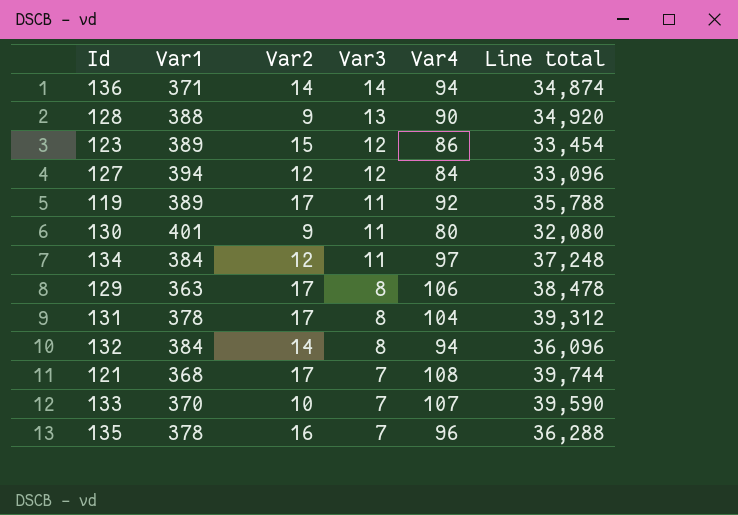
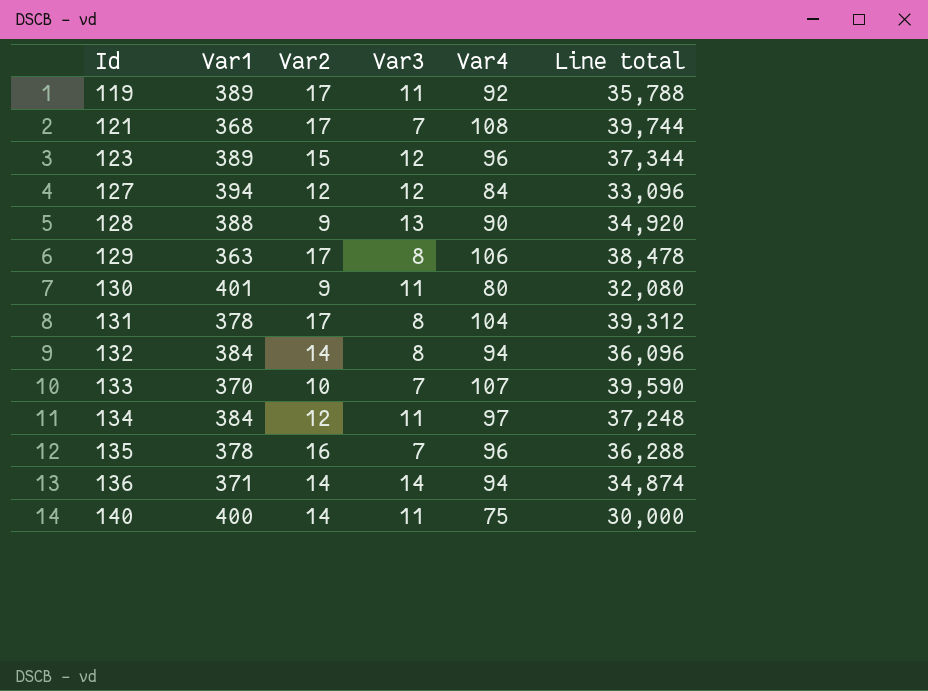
row order: Var3 descending -> Id ascending
123 | Var4: 86 -> 96
123 | Line total: 33,454 -> 37,344
row 140: none -> 400 | 14 | 11 | 75 | 30,000

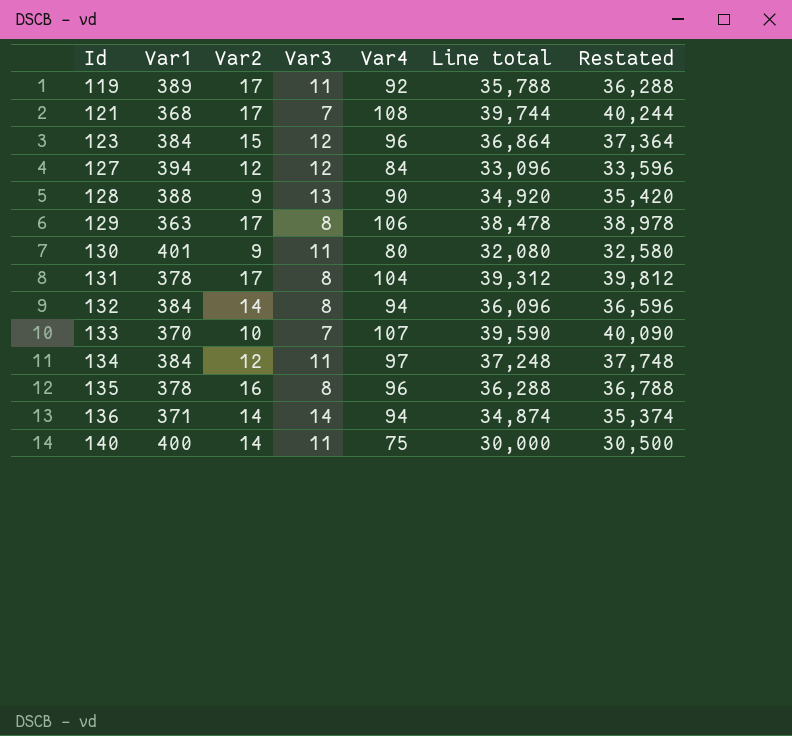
column Restated | formula: none -> [Line total] + 500
123 | Var1: 389 -> 384
123 | Line total: 37,344 -> 36,864
135 | Var3: 7 -> 8

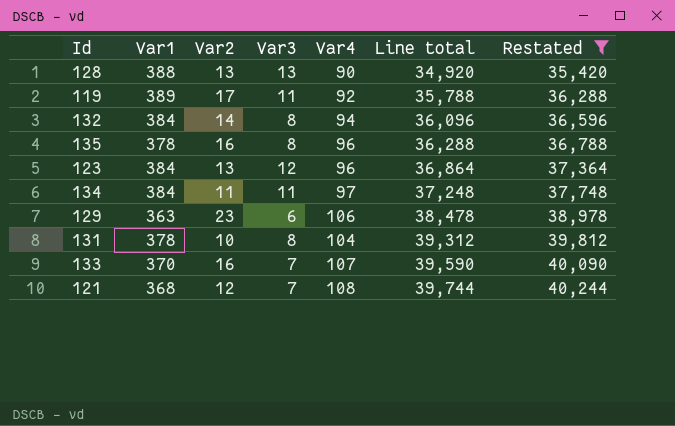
filter: none -> Restated >= 35,420
row order: Id ascending -> Line total ascending
128 | Var2: 9 -> 13
123 | Var2: 15 -> 13
134 | Var2: 12 -> 11
129 | Var2: 17 -> 23
129 | Var3: 8 -> 6
131 | Var2: 17 -> 10
133 | Var2: 10 -> 16
121 | Var2: 17 -> 12

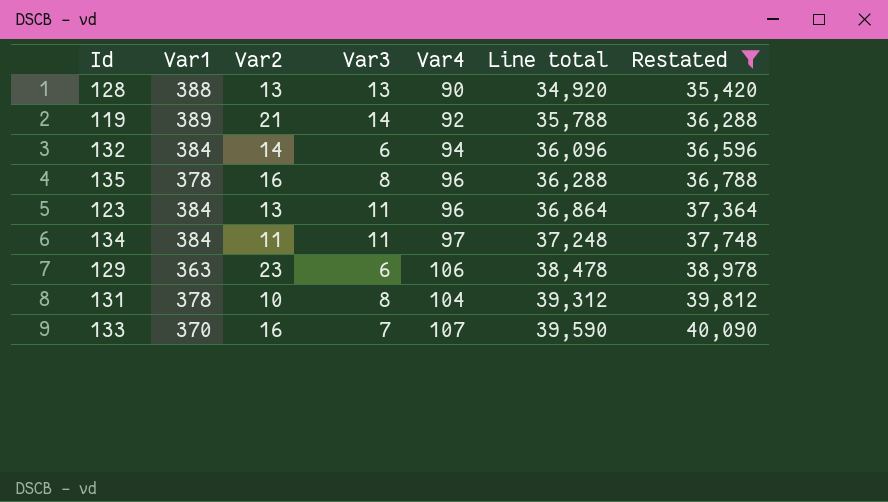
row 121: 368 | 12 | 7 | 108 | 39,744 | 40,244 -> none
119 | Var2: 17 -> 21
119 | Var3: 11 -> 14
132 | Var3: 8 -> 6
123 | Var3: 12 -> 11

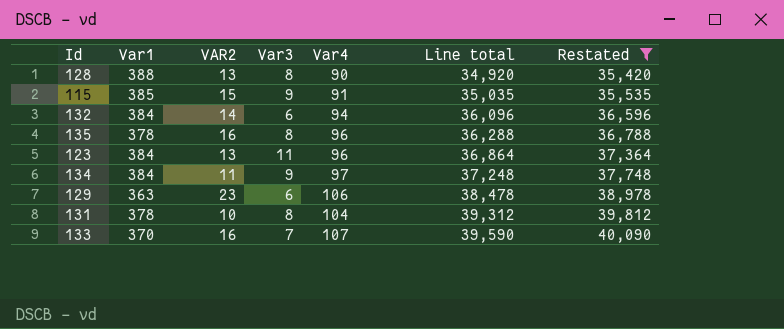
column name: Var2 -> VAR2
row 119: 389 | 21 | 14 | 92 | 35,788 | 36,288 -> none
128 | Var3: 13 -> 8
row 115: none -> 385 | 15 | 9 | 91 | 35,035 | 35,535
134 | Var3: 11 -> 9

